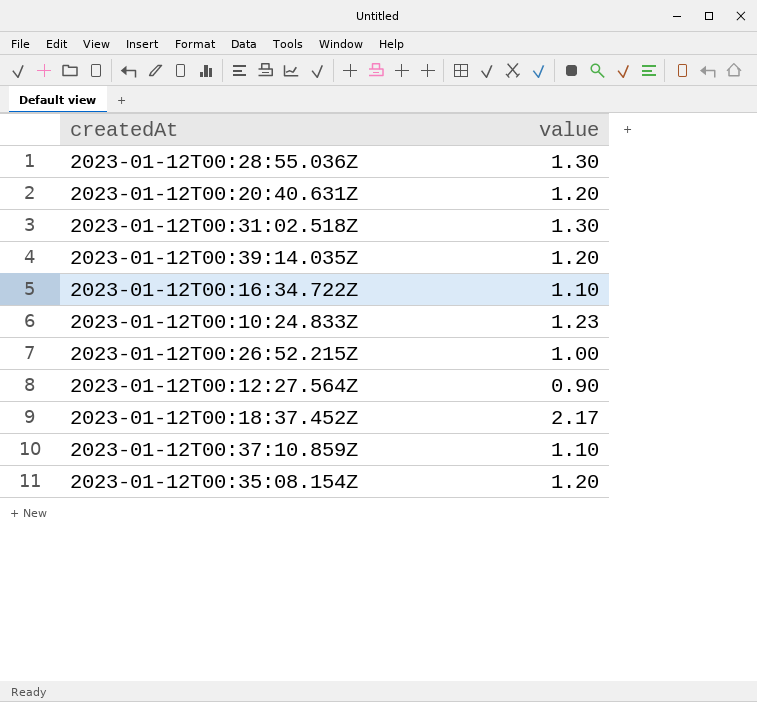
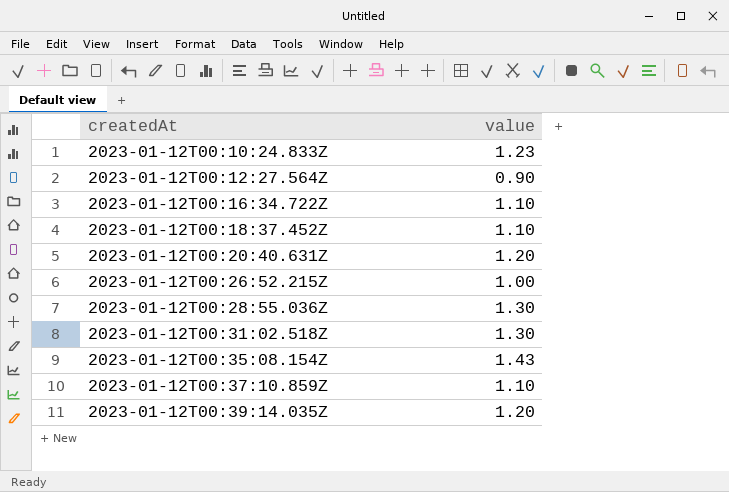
row order: none -> createdAt ascending
2023-01-12T00:18:37.452Z | value: 2.17 -> 1.10
2023-01-12T00:35:08.154Z | value: 1.20 -> 1.43

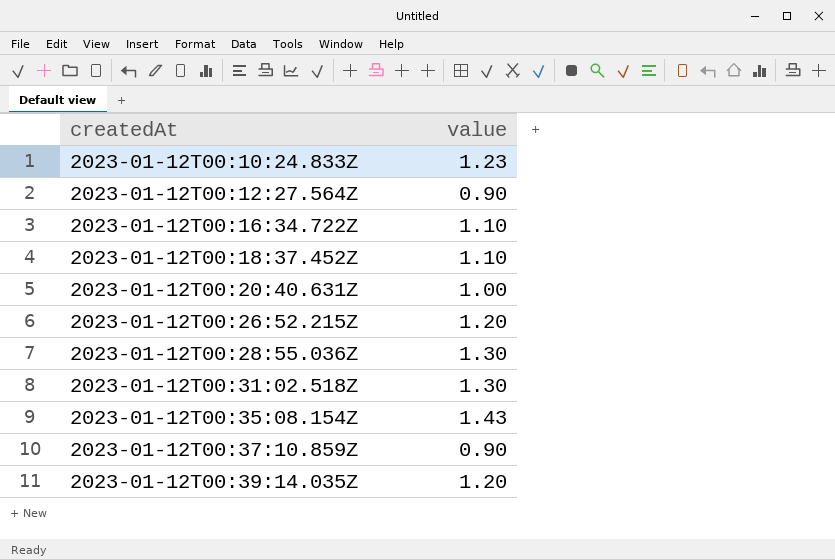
2023-01-12T00:20:40.631Z | value: 1.20 -> 1.00
2023-01-12T00:26:52.215Z | value: 1.00 -> 1.20
2023-01-12T00:37:10.859Z | value: 1.10 -> 0.90

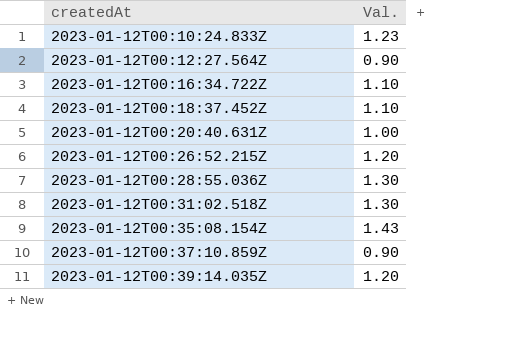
column name: value -> Val.

